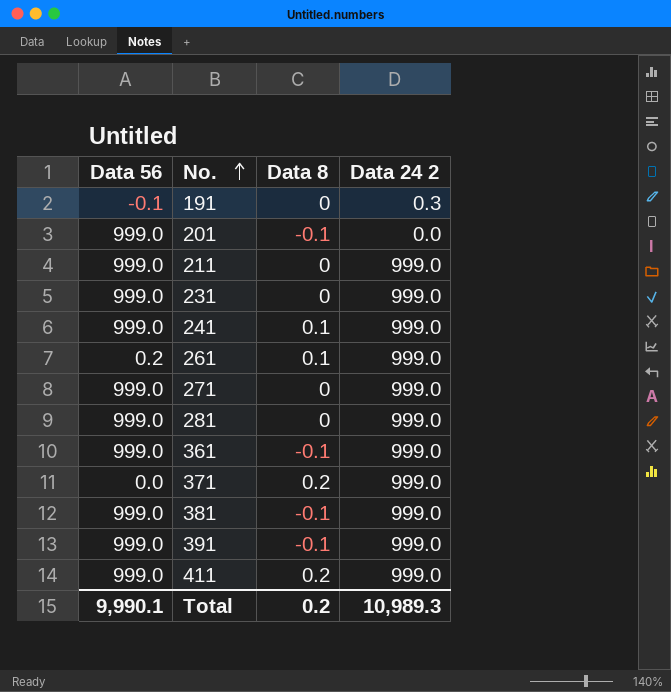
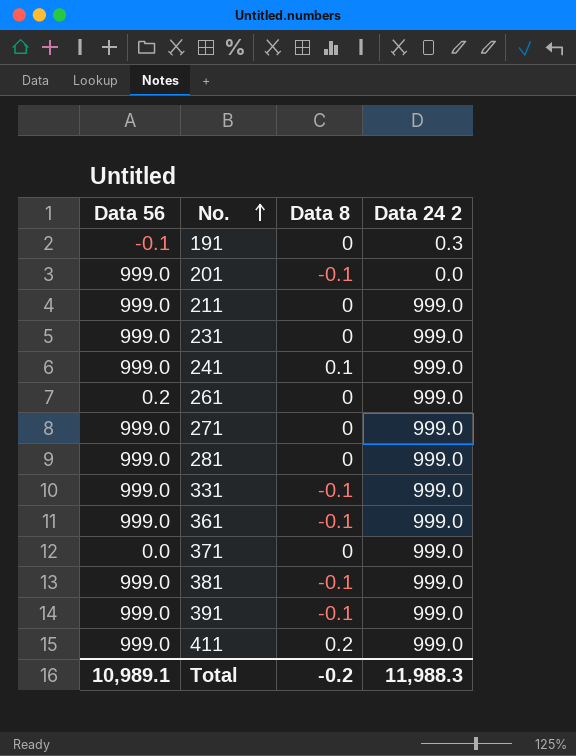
261 | Data 8: 0.1 -> 0
row 331: none -> 999.0 | -0.1 | 999.0
371 | Data 8: 0.2 -> 0
Total | Data 56: 9,990.1 -> 10,989.1
Total | Data 8: 0.2 -> -0.2
Total | Data 24 2: 10,989.3 -> 11,988.3

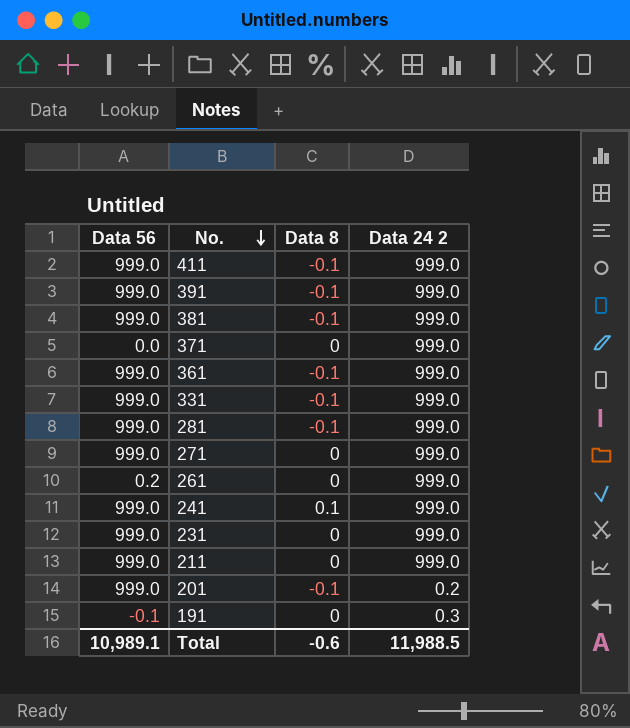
row order: No. ascending -> No. descending
411 | Data 8: 0.2 -> -0.1
281 | Data 8: 0 -> -0.1
201 | Data 24 2: 0.0 -> 0.2
Total | Data 8: -0.2 -> -0.6
Total | Data 24 2: 11,988.3 -> 11,988.5

